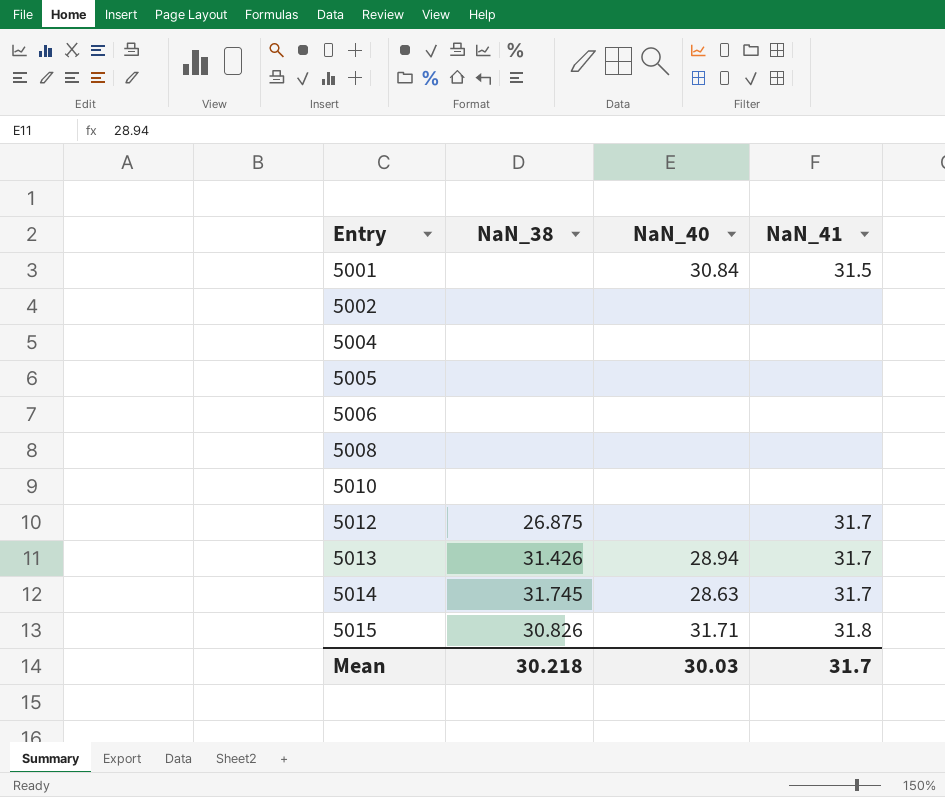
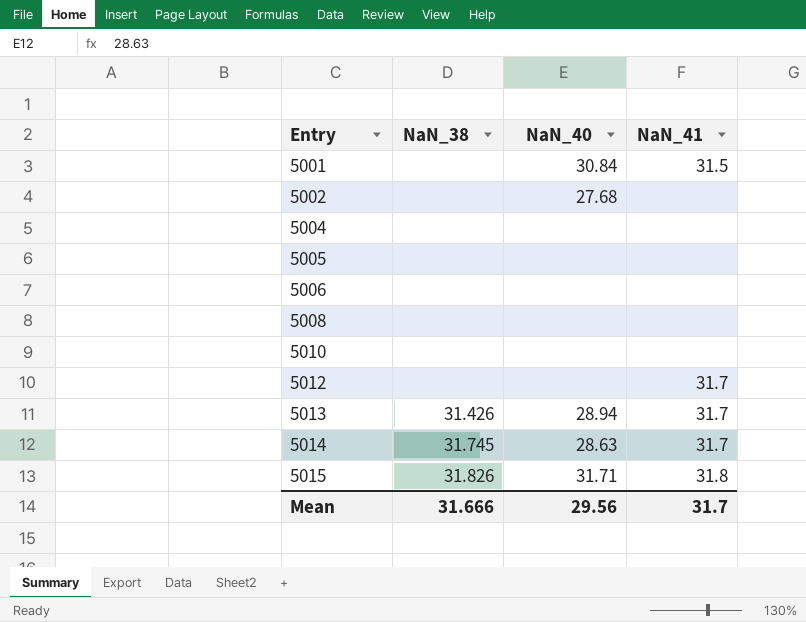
5002 | NaN_40: none -> 27.68
5012 | NaN_38: 26.875 -> none
5015 | NaN_38: 30.826 -> 31.826
Mean | NaN_38: 30.218 -> 31.666
Mean | NaN_40: 30.03 -> 29.56

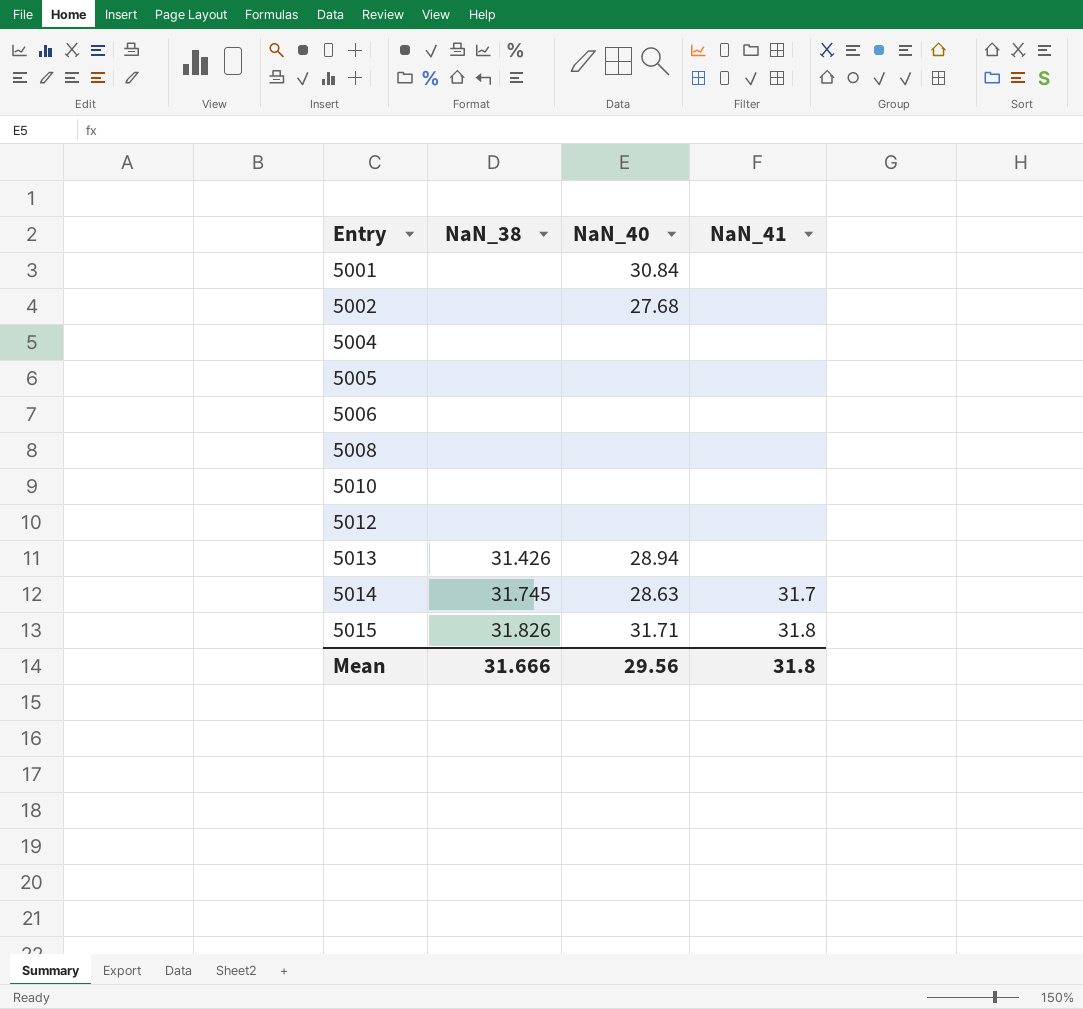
5001 | NaN_41: 31.5 -> none
5012 | NaN_41: 31.7 -> none
5013 | NaN_41: 31.7 -> none
Mean | NaN_41: 31.7 -> 31.8

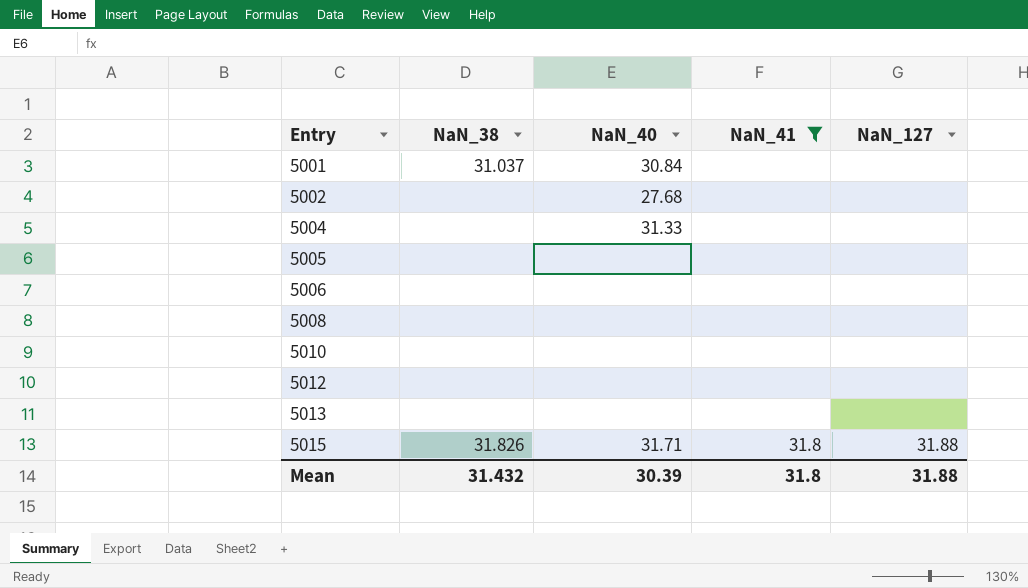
filter: none -> NaN_41 != 31.7
column NaN_127 | position: none -> 5
5001 | NaN_38: none -> 31.037
5004 | NaN_40: none -> 31.33
5013 | NaN_38: 31.426 -> none
5013 | NaN_40: 28.94 -> none
Mean | NaN_38: 31.666 -> 31.432
Mean | NaN_40: 29.56 -> 30.39

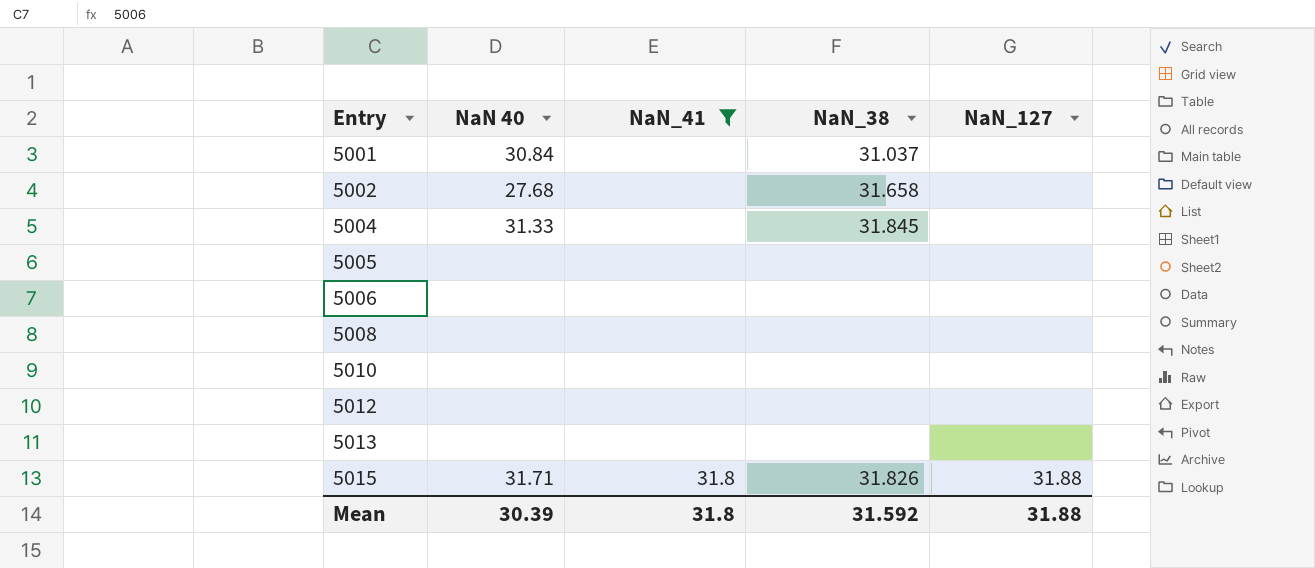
column name: NaN_40 -> NaN 40
column NaN_38 | position: 2 -> 4
5002 | NaN_38: none -> 31.658
5004 | NaN_38: none -> 31.845
Mean | NaN_38: 31.432 -> 31.592

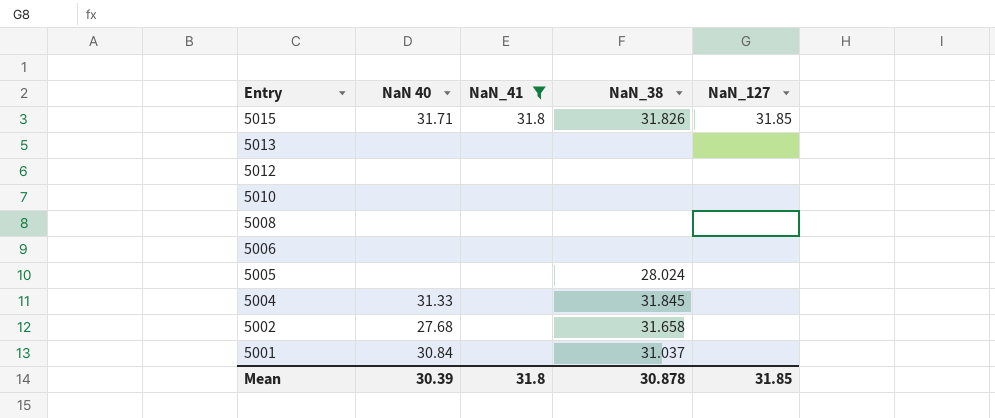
row order: Entry ascending -> Entry descending
5015 | NaN_127: 31.88 -> 31.85
5005 | NaN_38: none -> 28.024
Mean | NaN_38: 31.592 -> 30.878
Mean | NaN_127: 31.88 -> 31.85

